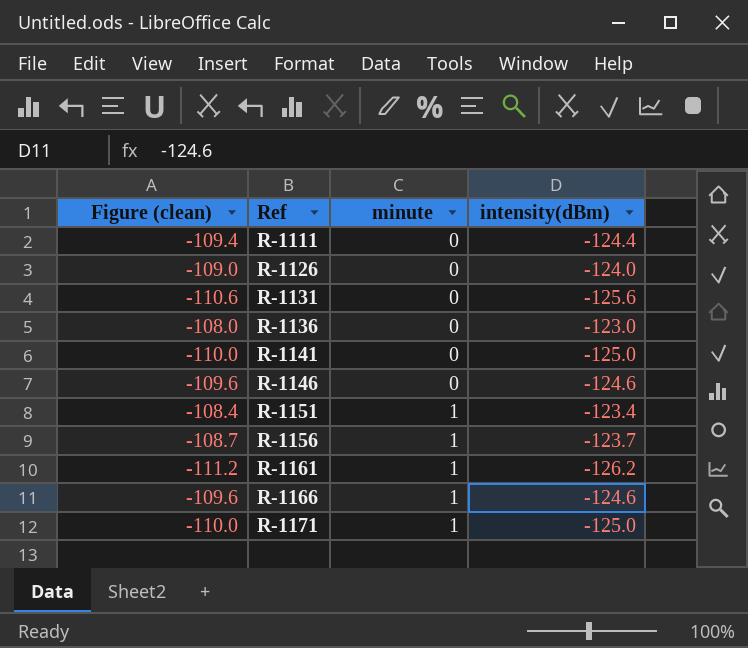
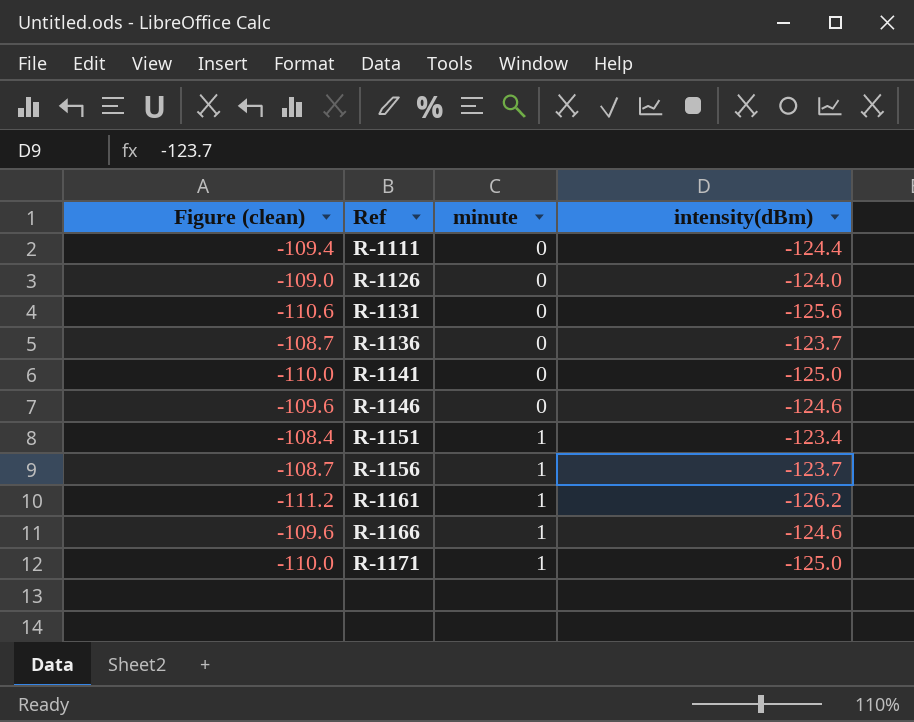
R-1136 | Figure (clean): -108.0 -> -108.7
R-1136 | intensity(dBm): -123.0 -> -123.7

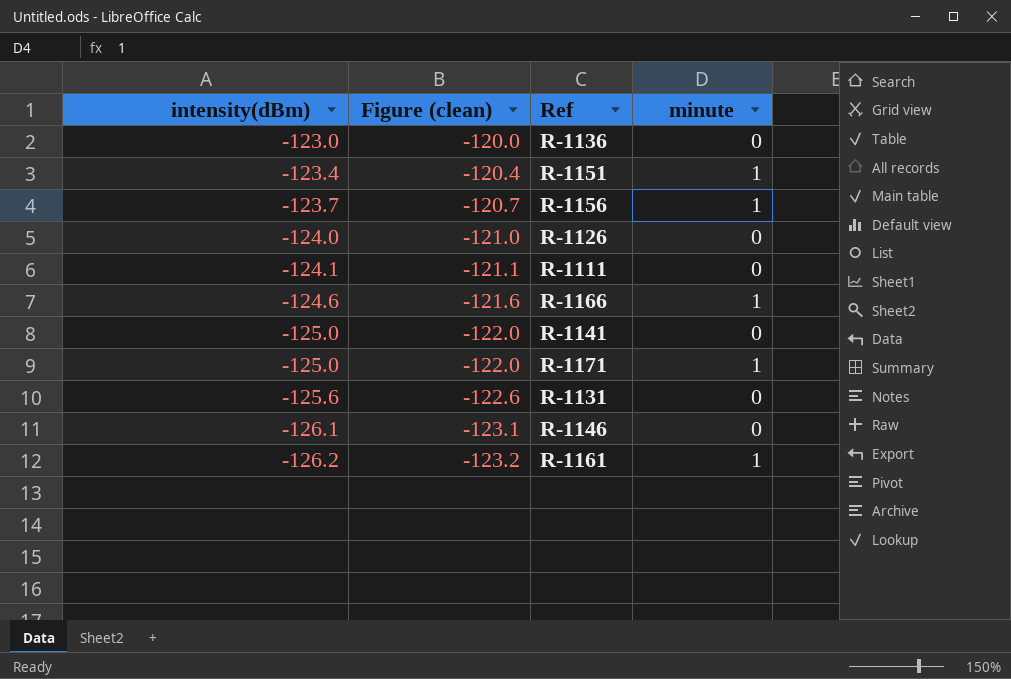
row order: Ref ascending -> intensity(dBm) descending
column intensity(dBm) | position: 4 -> 1
column Figure (clean) | formula: [intensity(dBm)] + 15 -> [intensity(dBm)] + 3
R-1136 | intensity(dBm): -123.7 -> -123.0
R-1111 | intensity(dBm): -124.4 -> -124.1
R-1146 | intensity(dBm): -124.6 -> -126.1

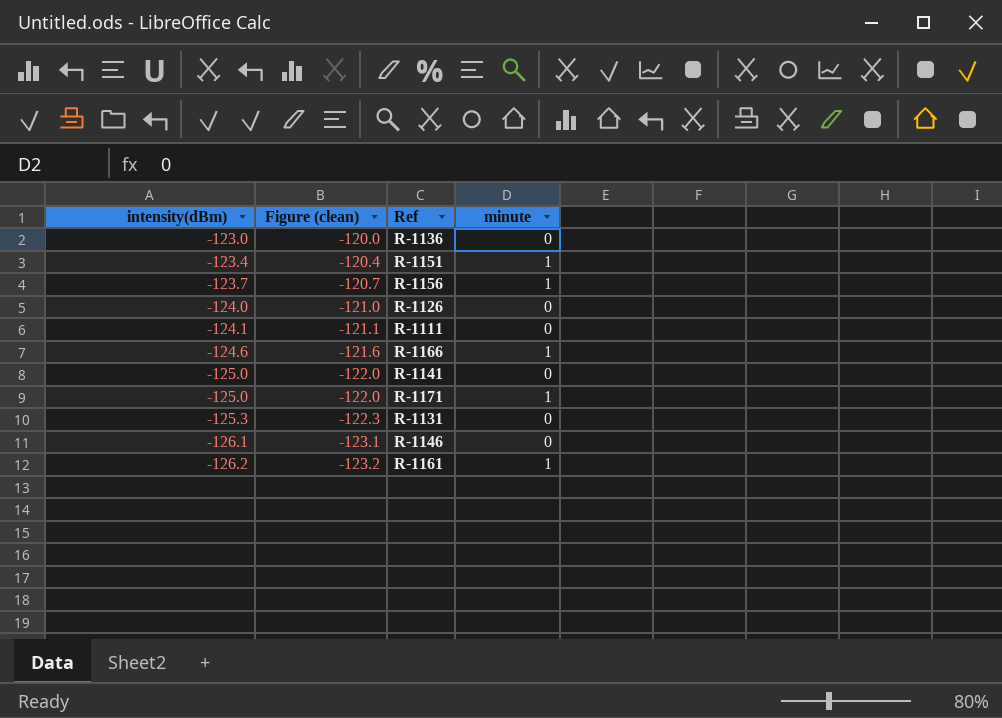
R-1131 | intensity(dBm): -125.6 -> -125.3
R-1131 | Figure (clean): -122.6 -> -122.3

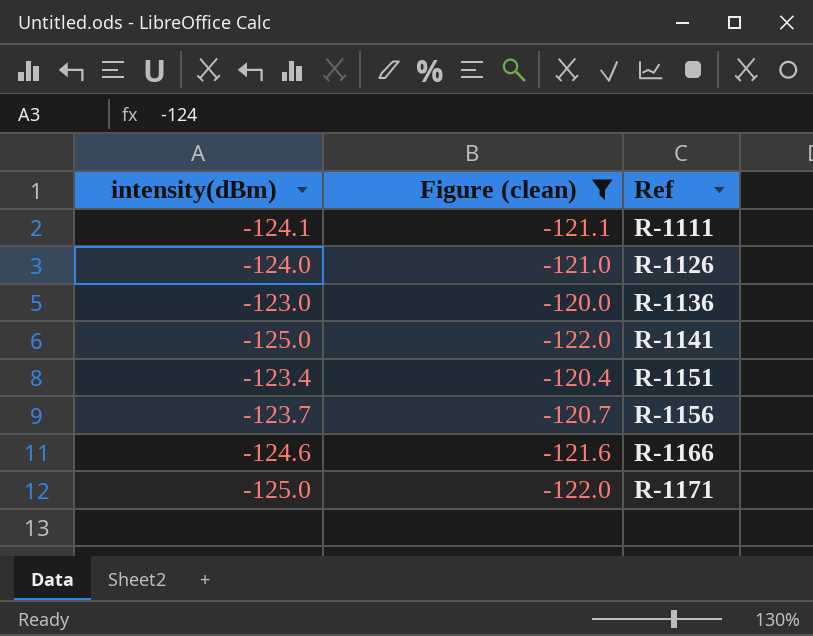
filter: none -> Figure (clean) >= -122.0
row order: intensity(dBm) descending -> Ref ascending
column minute | position: 4 -> none

